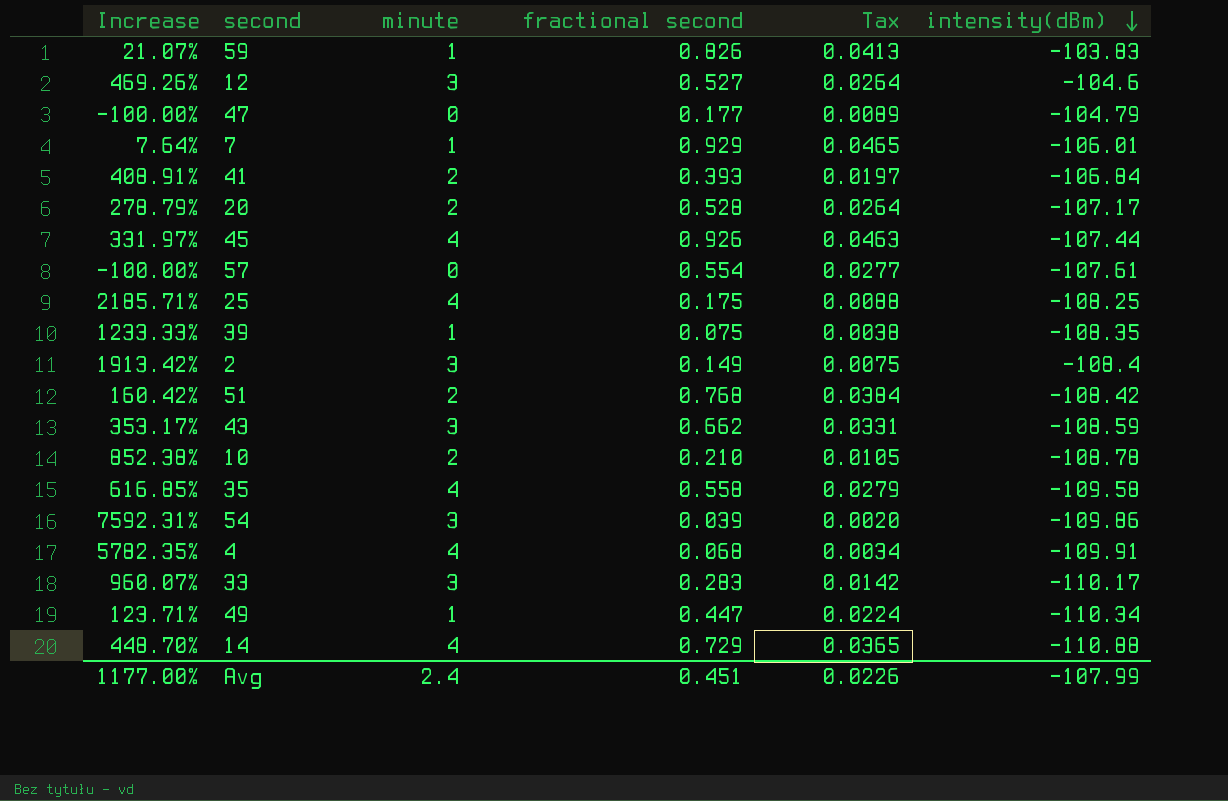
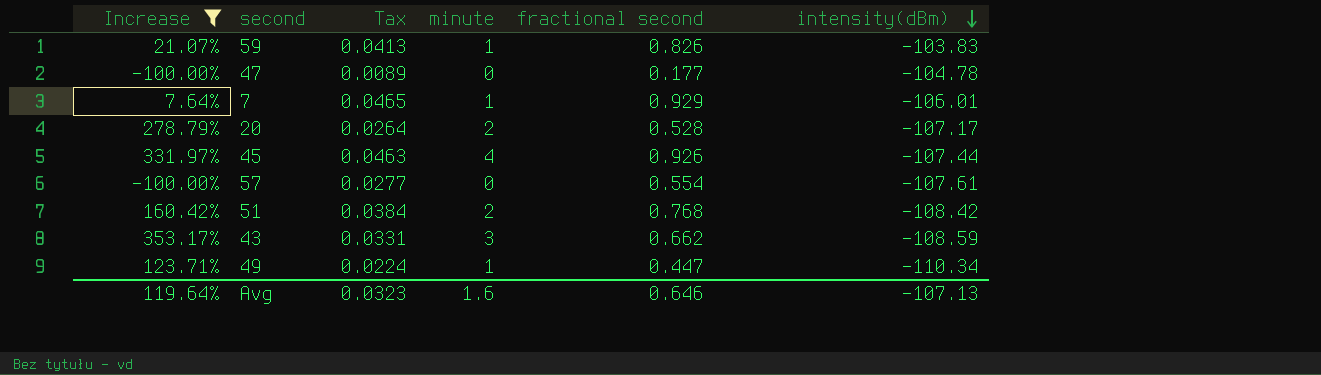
filter: none -> Increase <= 353.17%
column Tax | position: 5 -> 3
47 | intensity(dBm): -104.79 -> -104.78
Avg | Increase: 1177.00% -> 119.64%
Avg | Tax: 0.0226 -> 0.0323
Avg | minute: 2.4 -> 1.6
Avg | fractional second: 0.451 -> 0.646
Avg | intensity(dBm): -107.99 -> -107.13

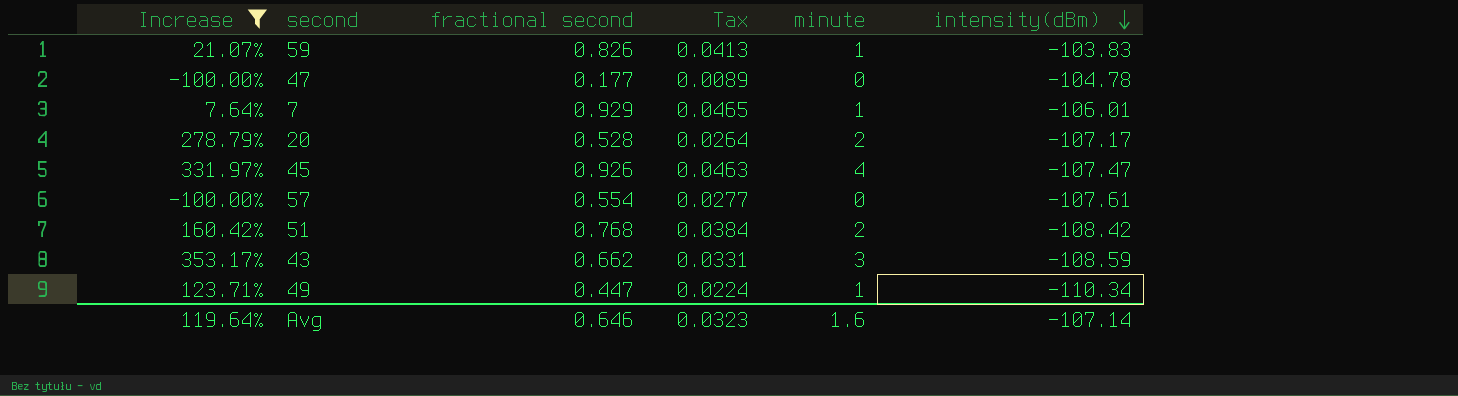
column fractional second | position: 5 -> 3
45 | intensity(dBm): -107.44 -> -107.47
Avg | intensity(dBm): -107.13 -> -107.14

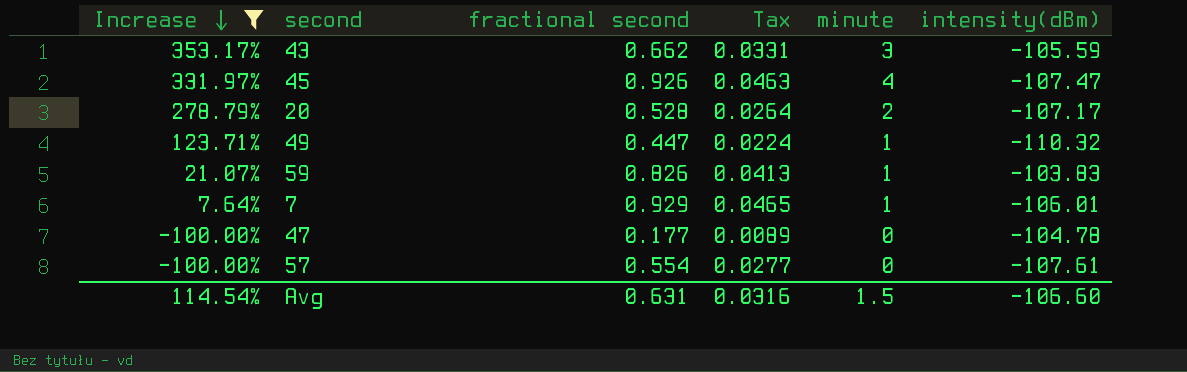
row order: intensity(dBm) descending -> Increase descending
row 51: 160.42% | 0.768 | 0.0384 | 2 | -108.42 -> none
43 | intensity(dBm): -108.59 -> -105.59
49 | intensity(dBm): -110.34 -> -110.32
Avg | Increase: 119.64% -> 114.54%
Avg | fractional second: 0.646 -> 0.631
Avg | Tax: 0.0323 -> 0.0316
Avg | minute: 1.6 -> 1.5
Avg | intensity(dBm): -107.14 -> -106.60

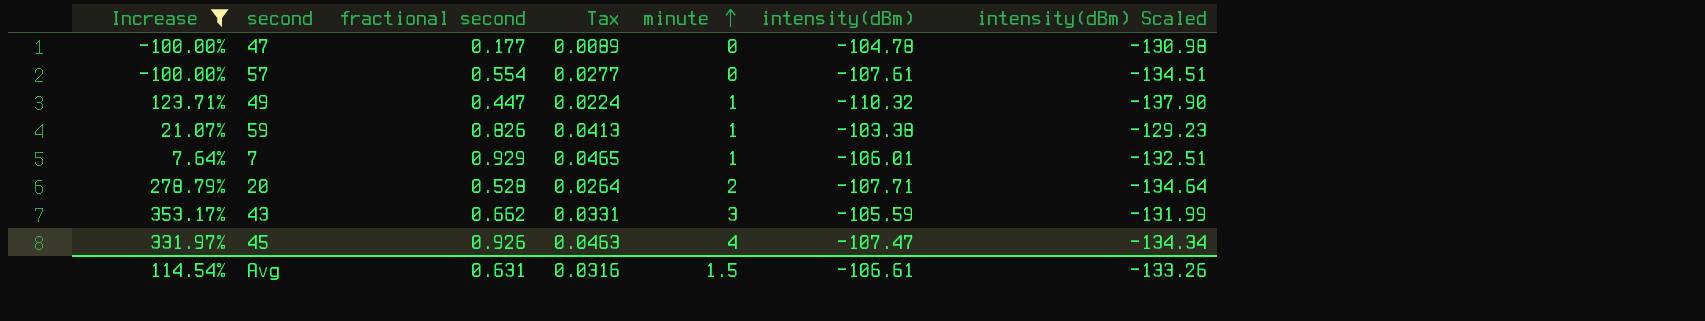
row order: Increase descending -> minute ascending
column intensity(dBm) Scaled | formula: none -> [intensity(dBm)] * 1.25
59 | intensity(dBm): -103.83 -> -103.38
20 | intensity(dBm): -107.17 -> -107.71
Avg | intensity(dBm): -106.60 -> -106.61

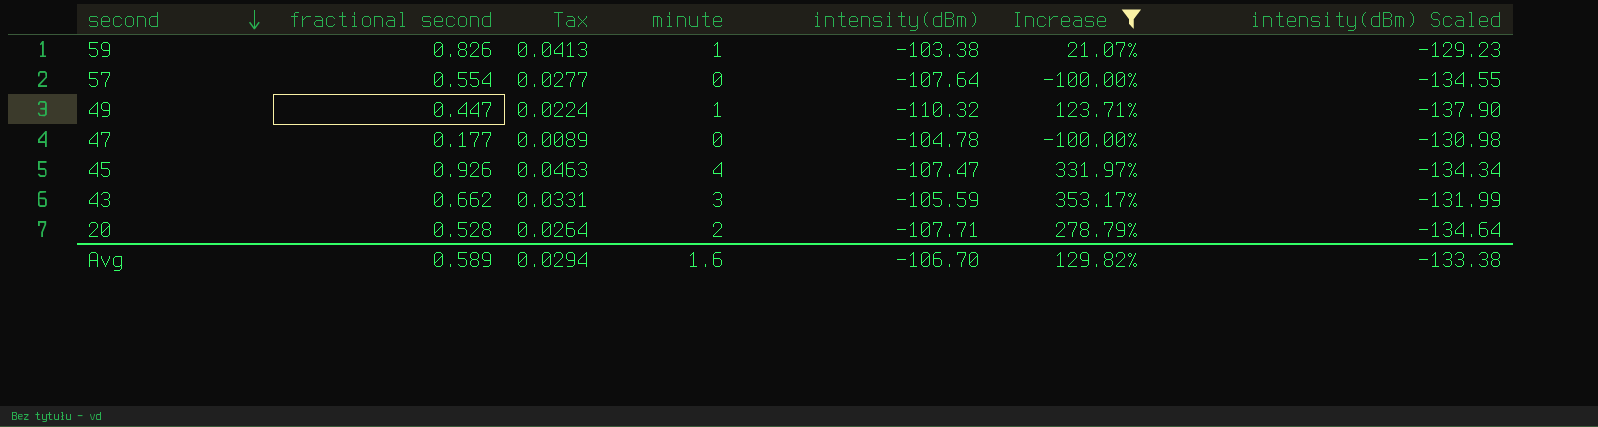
row order: minute ascending -> second descending
column Increase | position: 1 -> 6
row 7: 7.64% | 0.929 | 0.0465 | 1 | -106.01 | -132.51 -> none
57 | intensity(dBm): -107.61 -> -107.64
57 | intensity(dBm) Scaled: -134.51 -> -134.55
Avg | fractional second: 0.631 -> 0.589
Avg | Tax: 0.0316 -> 0.0294
Avg | minute: 1.5 -> 1.6
Avg | intensity(dBm): -106.61 -> -106.70
Avg | Increase: 114.54% -> 129.82%
Avg | intensity(dBm) Scaled: -133.26 -> -133.38

